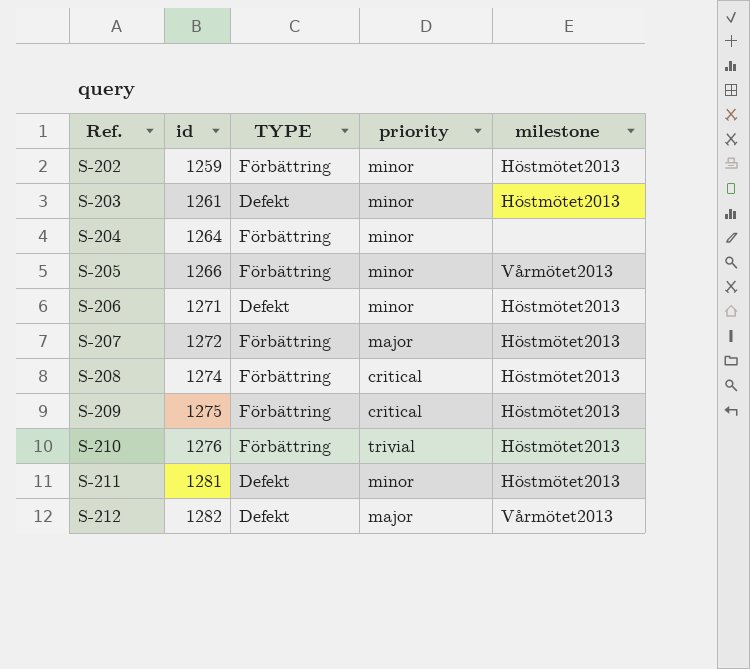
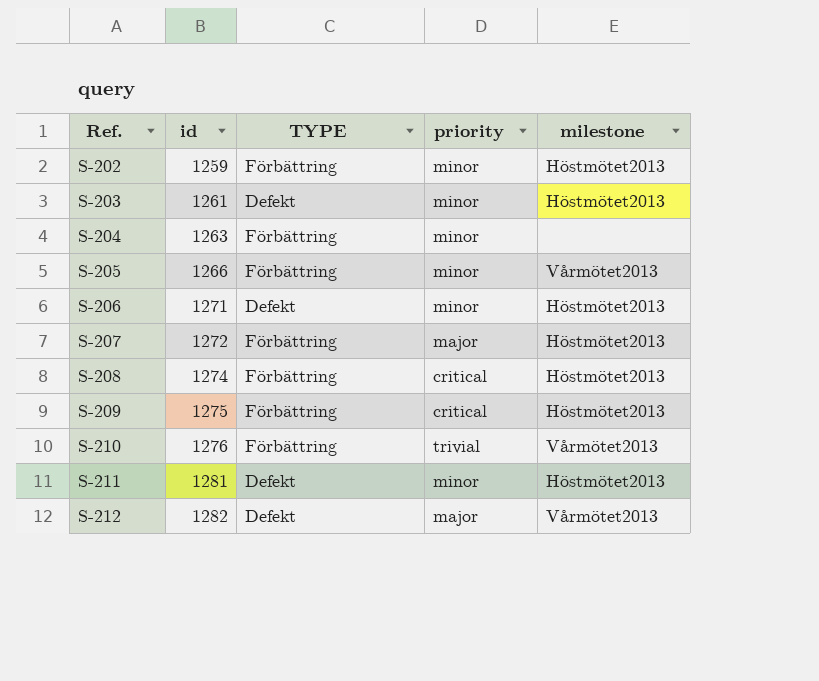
S-204 | id: 1264 -> 1263
S-210 | milestone: Höstmötet2013 -> Vårmötet2013

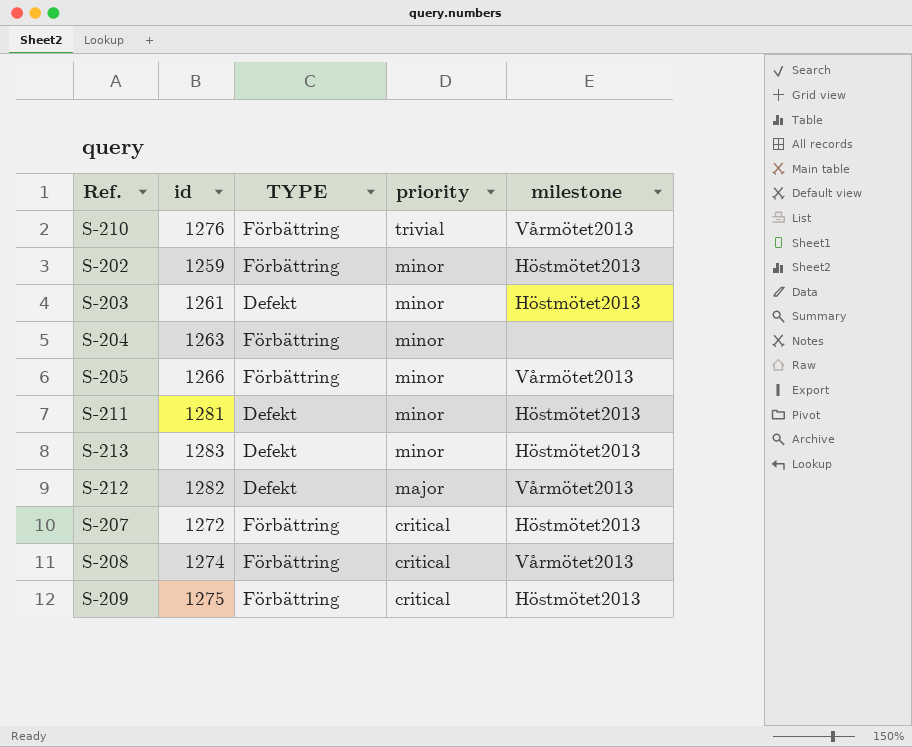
row order: Ref. ascending -> priority descending
row S-206: 1271 | Defekt | minor | Höstmötet2013 -> none
row S-213: none -> 1283 | Defekt | minor | Höstmötet2013
S-207 | priority: major -> critical
S-208 | milestone: Höstmötet2013 -> Vårmötet2013

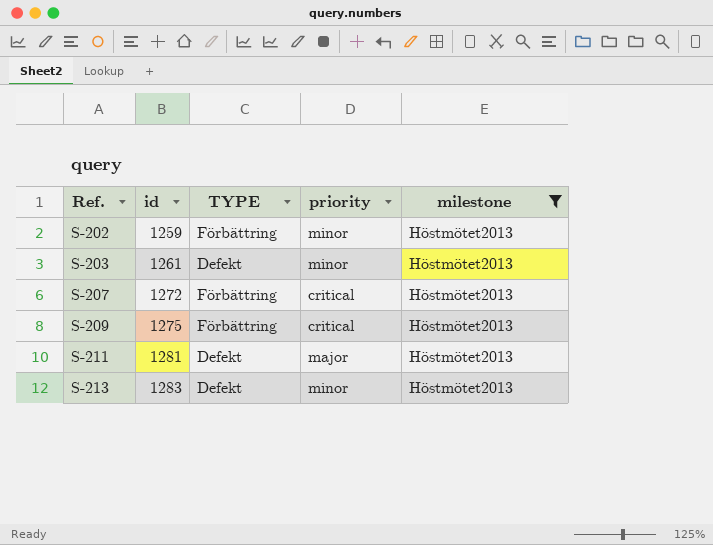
filter: none -> milestone = Höstmötet2013
row order: priority descending -> Ref. ascending
S-211 | priority: minor -> major

